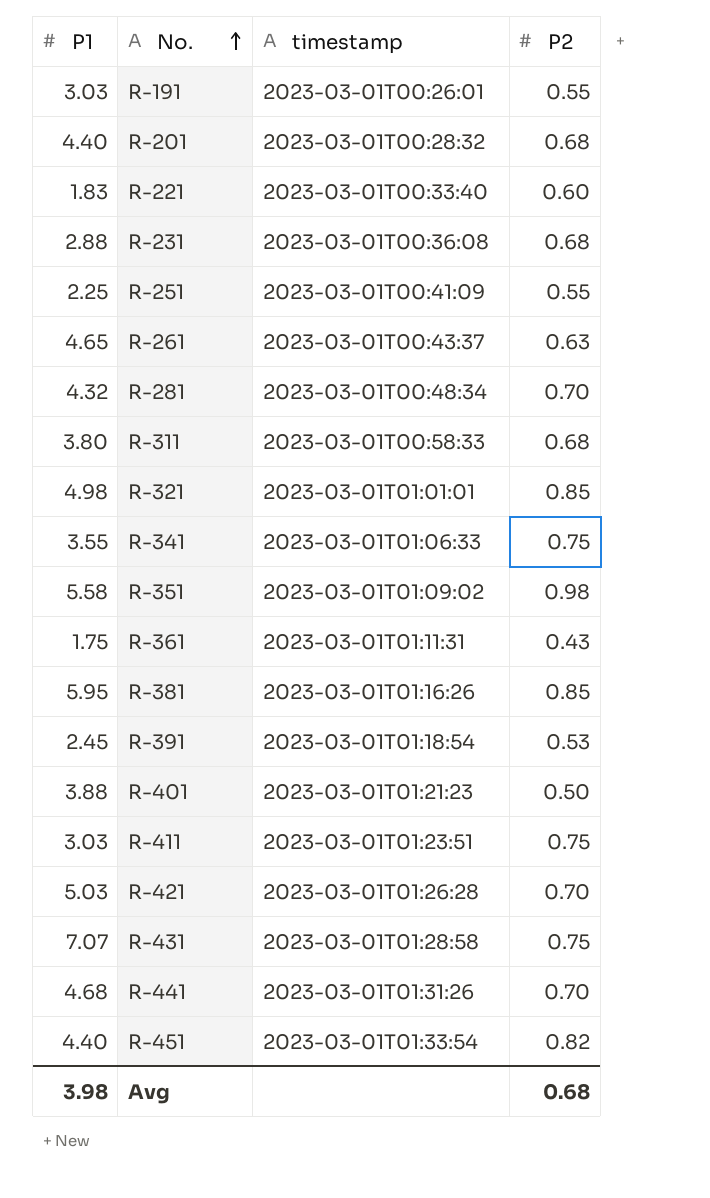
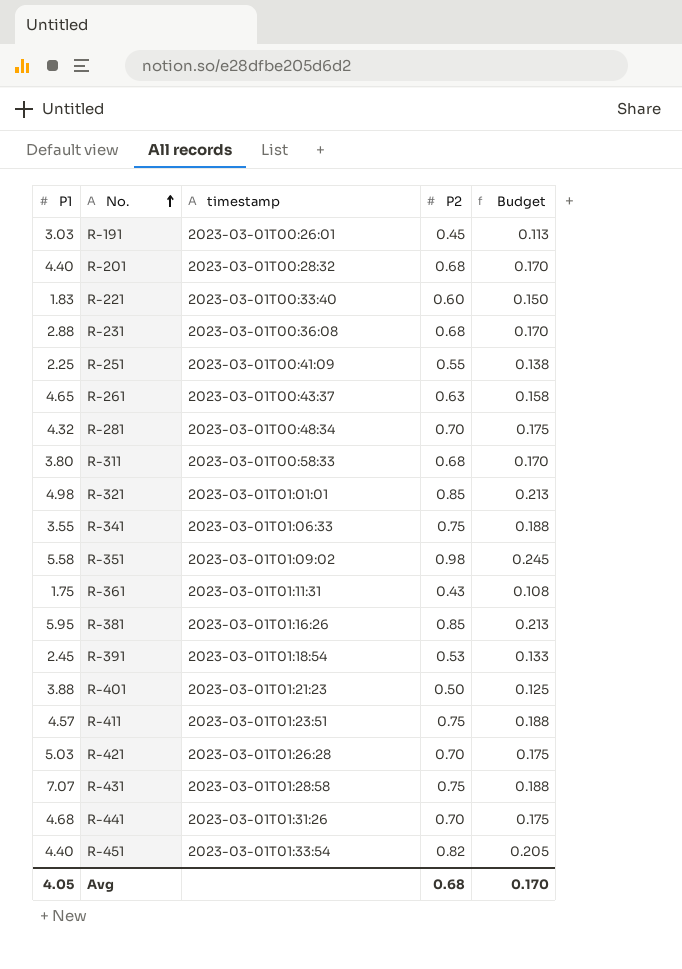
column Budget | formula: none -> [P2] * 0.25
R-191 | P2: 0.55 -> 0.45
R-411 | P1: 3.03 -> 4.57
Avg | P1: 3.98 -> 4.05

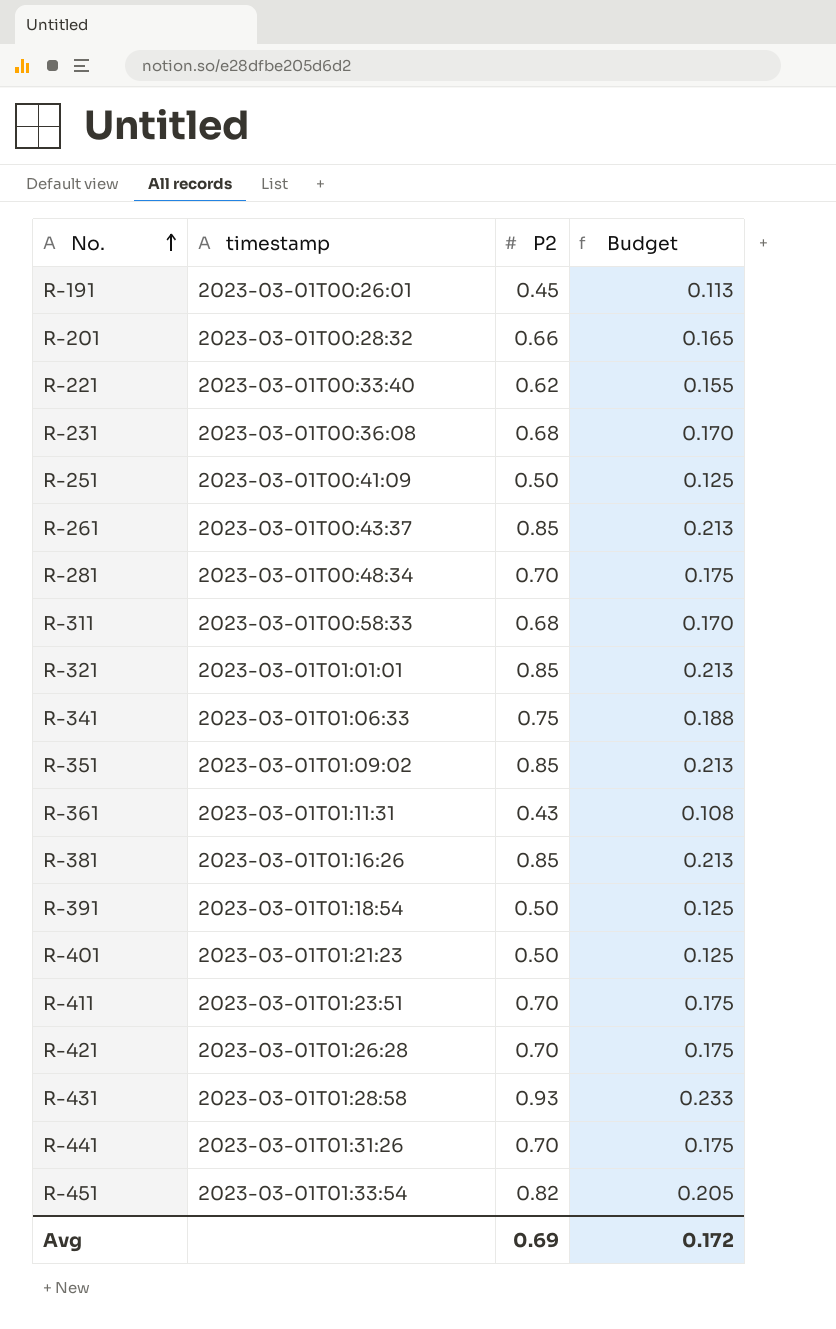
column P1 | position: 1 -> none
R-201 | P2: 0.68 -> 0.66
R-201 | Budget: 0.170 -> 0.165
R-221 | P2: 0.60 -> 0.62
R-221 | Budget: 0.150 -> 0.155
R-251 | P2: 0.55 -> 0.50
R-251 | Budget: 0.138 -> 0.125
R-261 | P2: 0.63 -> 0.85
R-261 | Budget: 0.158 -> 0.213
R-351 | P2: 0.98 -> 0.85
R-351 | Budget: 0.245 -> 0.213
R-391 | P2: 0.53 -> 0.50
R-391 | Budget: 0.133 -> 0.125
R-411 | P2: 0.75 -> 0.70
R-411 | Budget: 0.188 -> 0.175
R-431 | P2: 0.75 -> 0.93
R-431 | Budget: 0.188 -> 0.233
Avg | P2: 0.68 -> 0.69
Avg | Budget: 0.170 -> 0.172

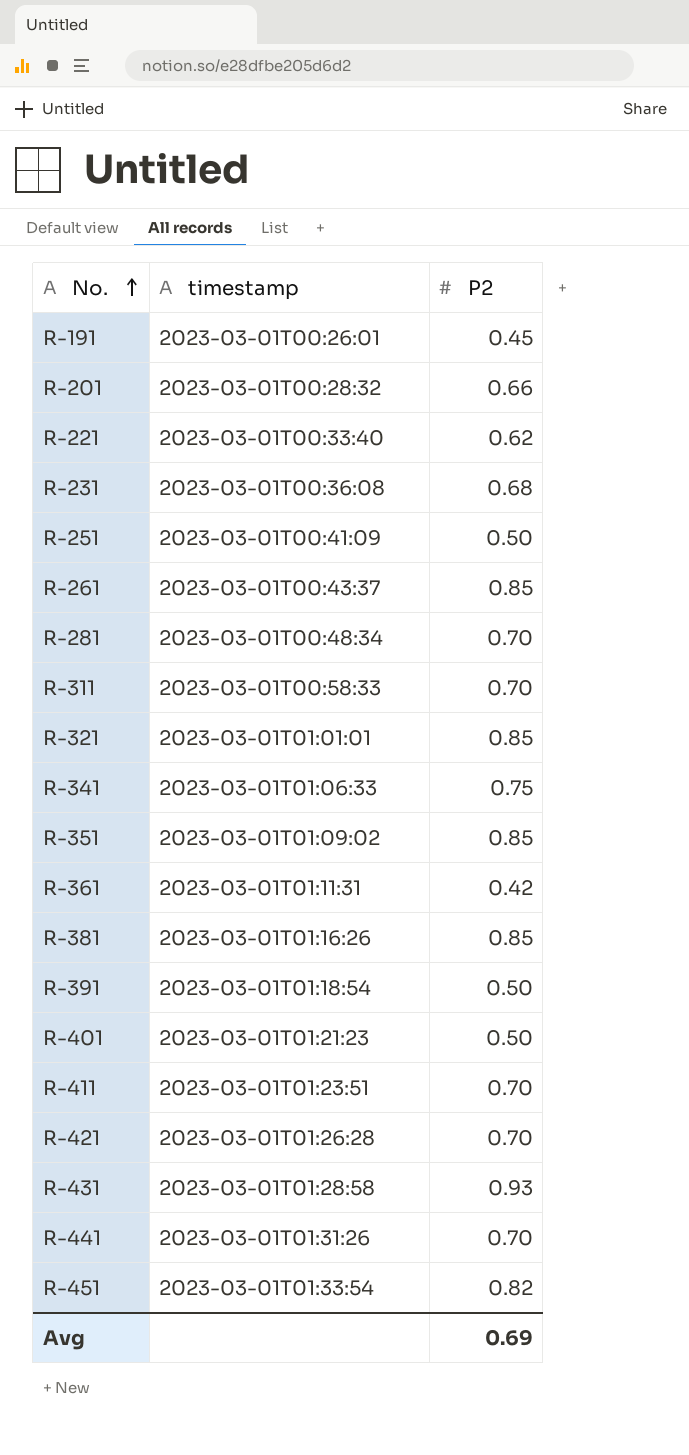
column Budget | formula: [P2] * 0.25 -> none
R-311 | P2: 0.68 -> 0.70
R-361 | P2: 0.43 -> 0.42

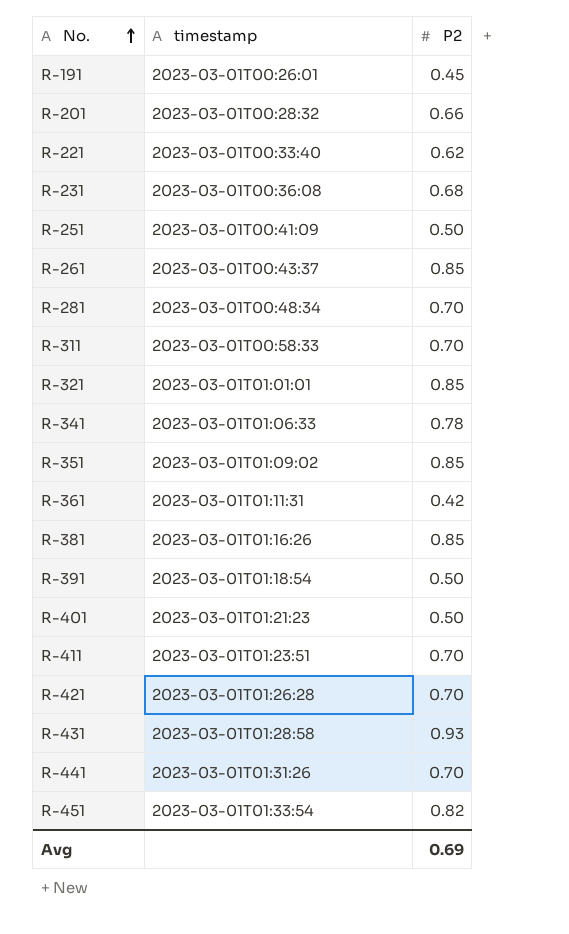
R-341 | P2: 0.75 -> 0.78

